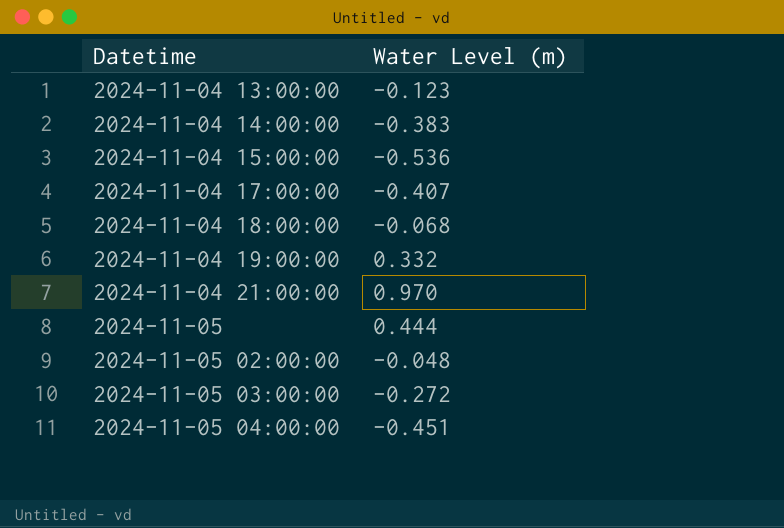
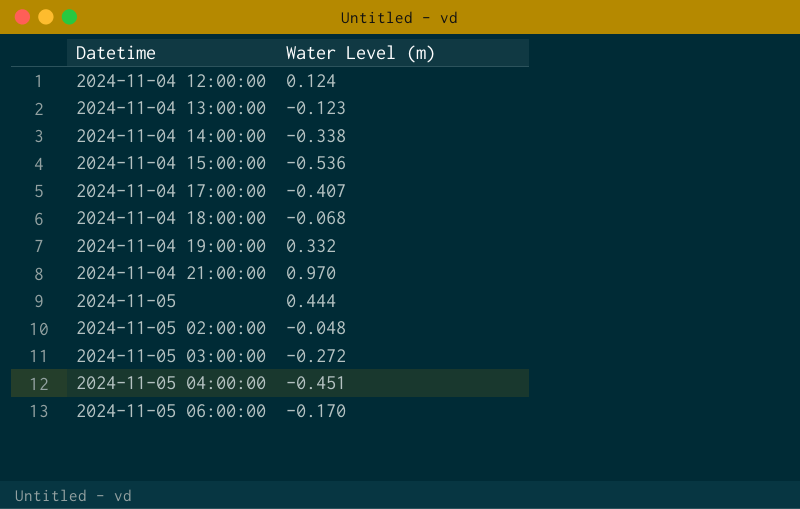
row 2024-11-04 12:00:00: none -> 0.124
2024-11-04 14:00:00 | Water Level (m): -0.383 -> -0.338
row 2024-11-05 06:00:00: none -> -0.170

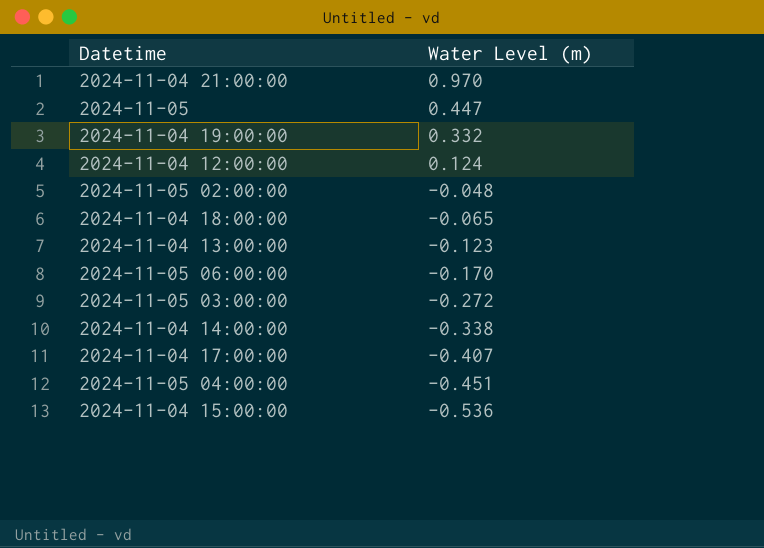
row order: Datetime ascending -> Water Level (m) descending
2024-11-05 | Water Level (m): 0.444 -> 0.447
2024-11-04 18:00:00 | Water Level (m): -0.068 -> -0.065

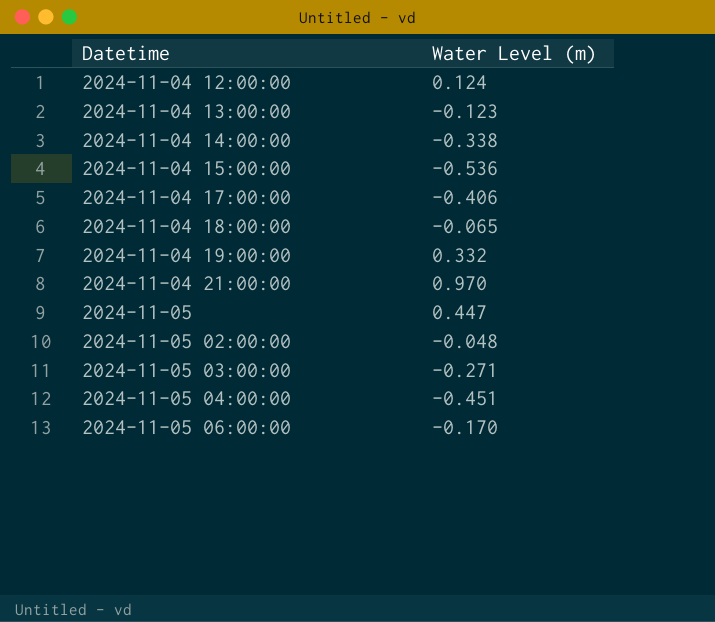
row order: Water Level (m) descending -> Datetime ascending
2024-11-04 17:00:00 | Water Level (m): -0.407 -> -0.406
2024-11-05 03:00:00 | Water Level (m): -0.272 -> -0.271

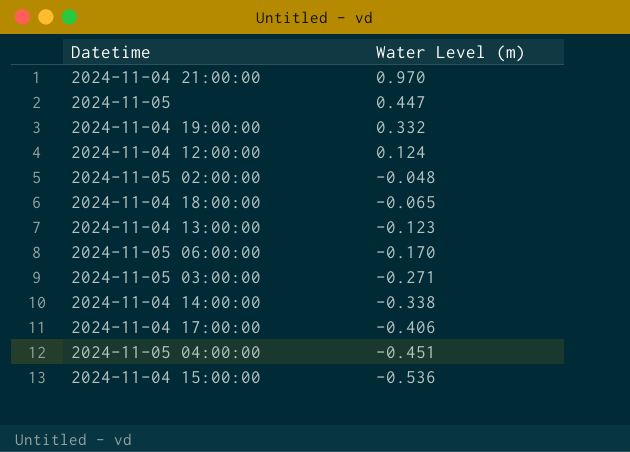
row order: Datetime ascending -> Water Level (m) descending

